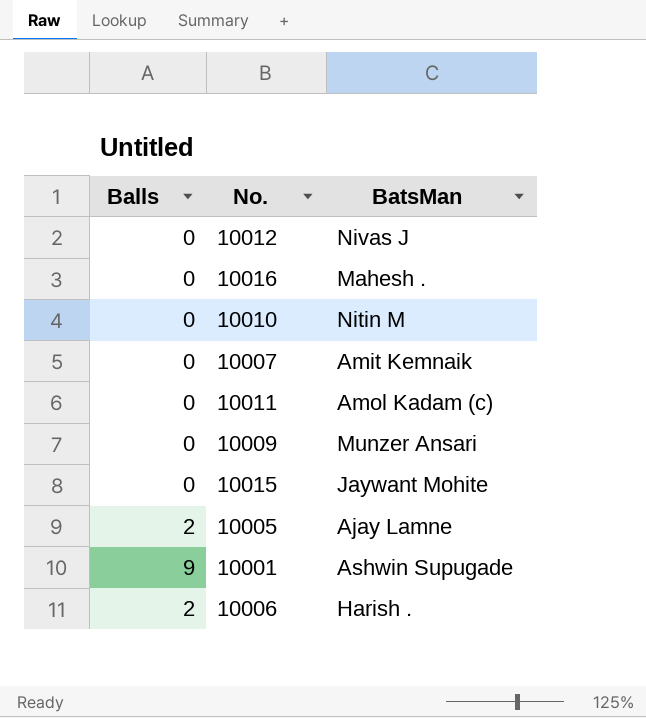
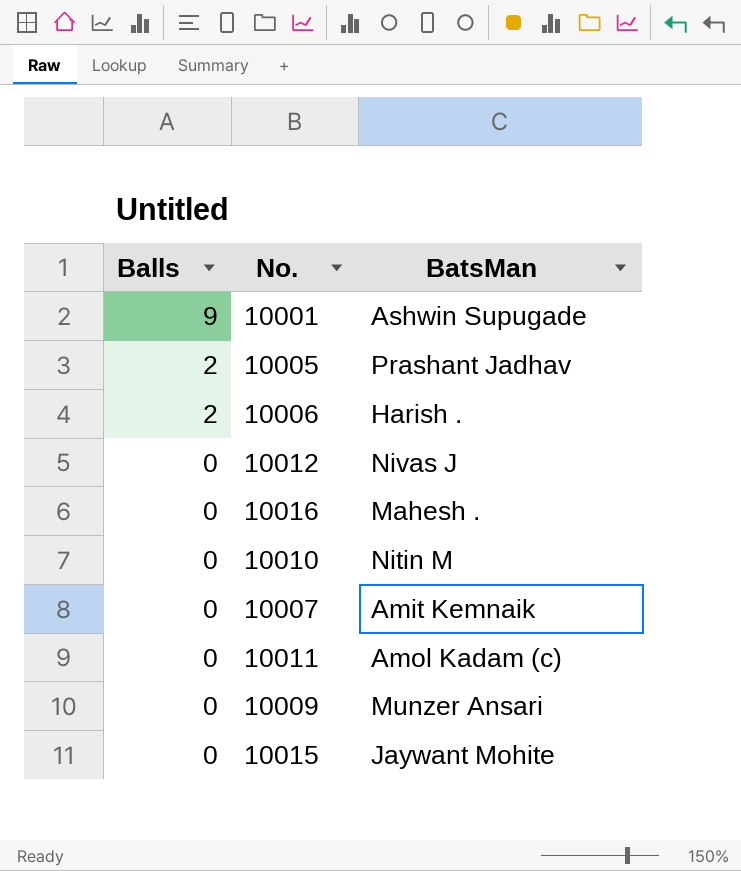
row order: none -> Balls descending
10005 | BatsMan: Ajay Lamne -> Prashant Jadhav

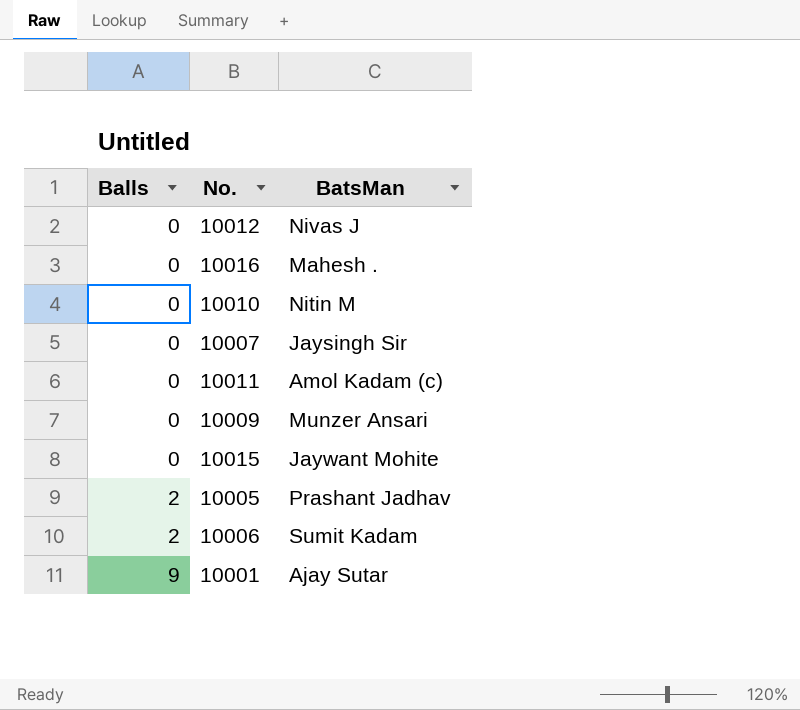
row order: Balls descending -> Balls ascending
10007 | BatsMan: Amit Kemnaik -> Jaysingh Sir
10006 | BatsMan: Harish . -> Sumit Kadam
10001 | BatsMan: Ashwin Supugade -> Ajay Sutar

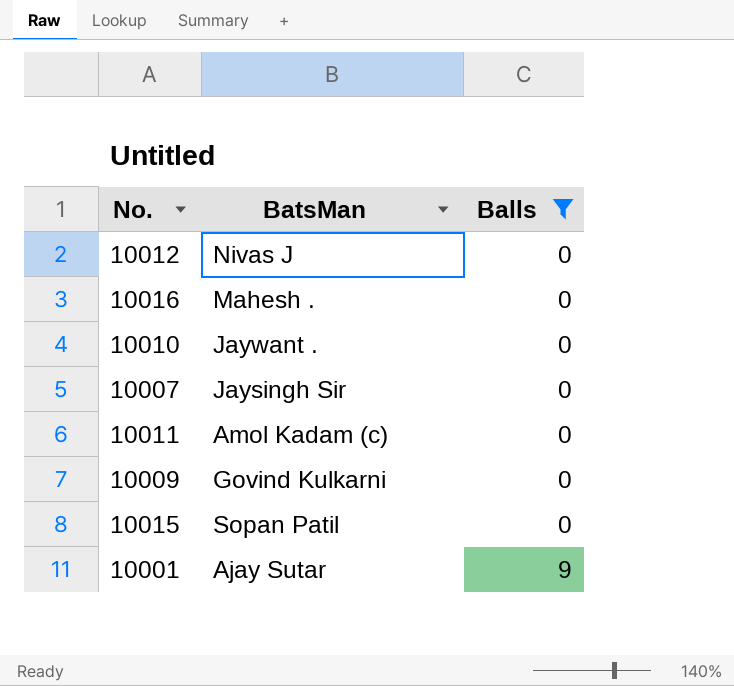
filter: none -> Balls != 2
column Balls | position: 1 -> 3
10010 | BatsMan: Nitin M -> Jaywant .
10009 | BatsMan: Munzer Ansari -> Govind Kulkarni
10015 | BatsMan: Jaywant Mohite -> Sopan Patil

